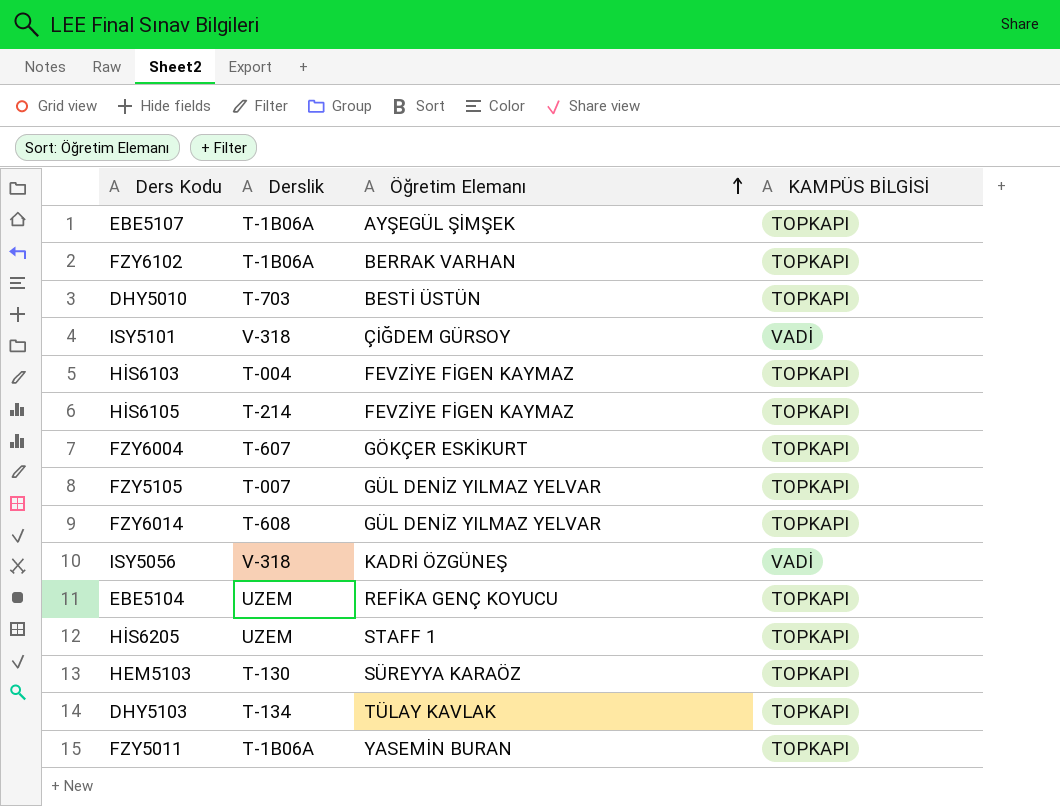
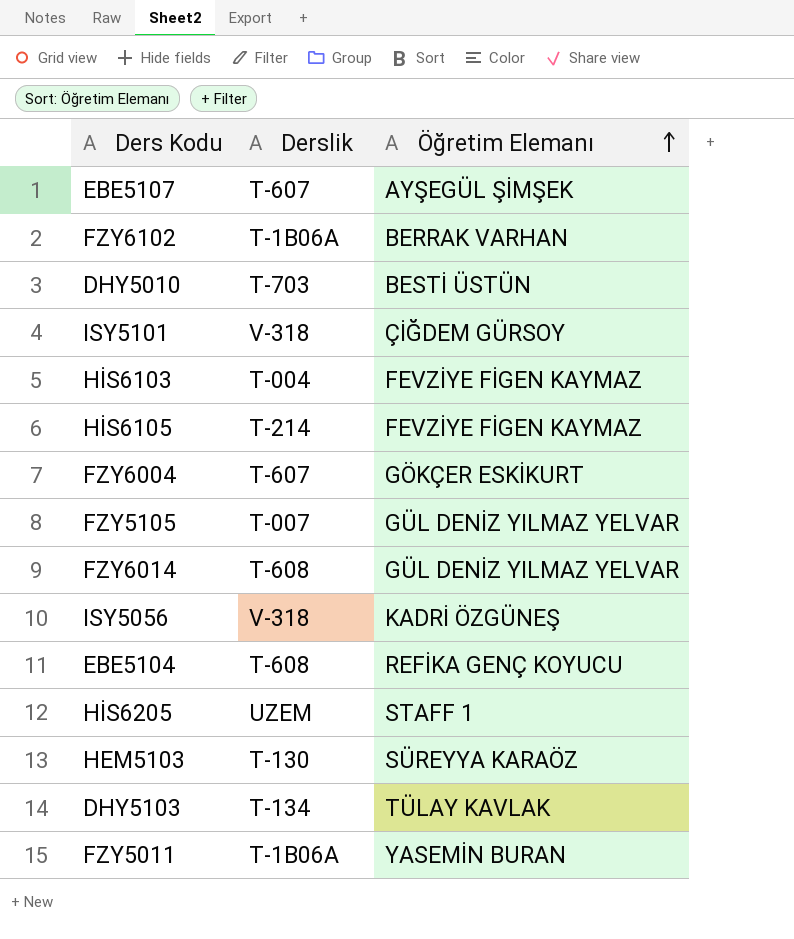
column KAMPÜS BİLGİSİ | position: 4 -> none
EBE5107 | Derslik: T-1B06A -> T-607
EBE5104 | Derslik: UZEM -> T-608

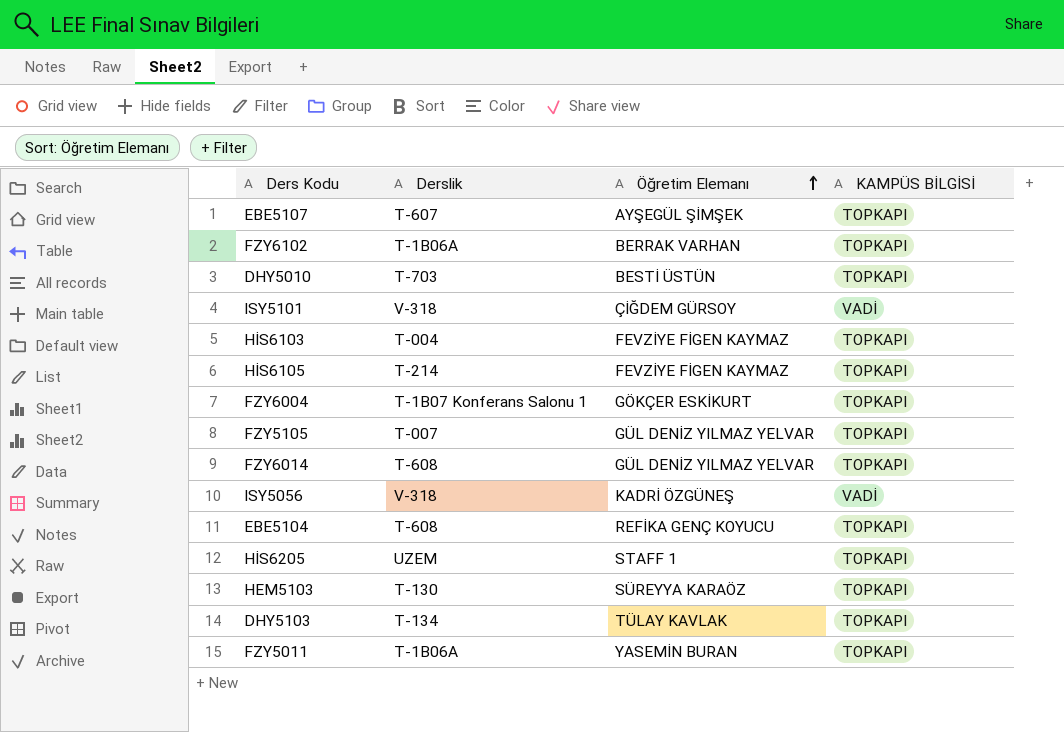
column KAMPÜS BİLGİSİ | position: none -> 4
FZY6004 | Derslik: T-607 -> T-1B07 Konferans Salonu 1

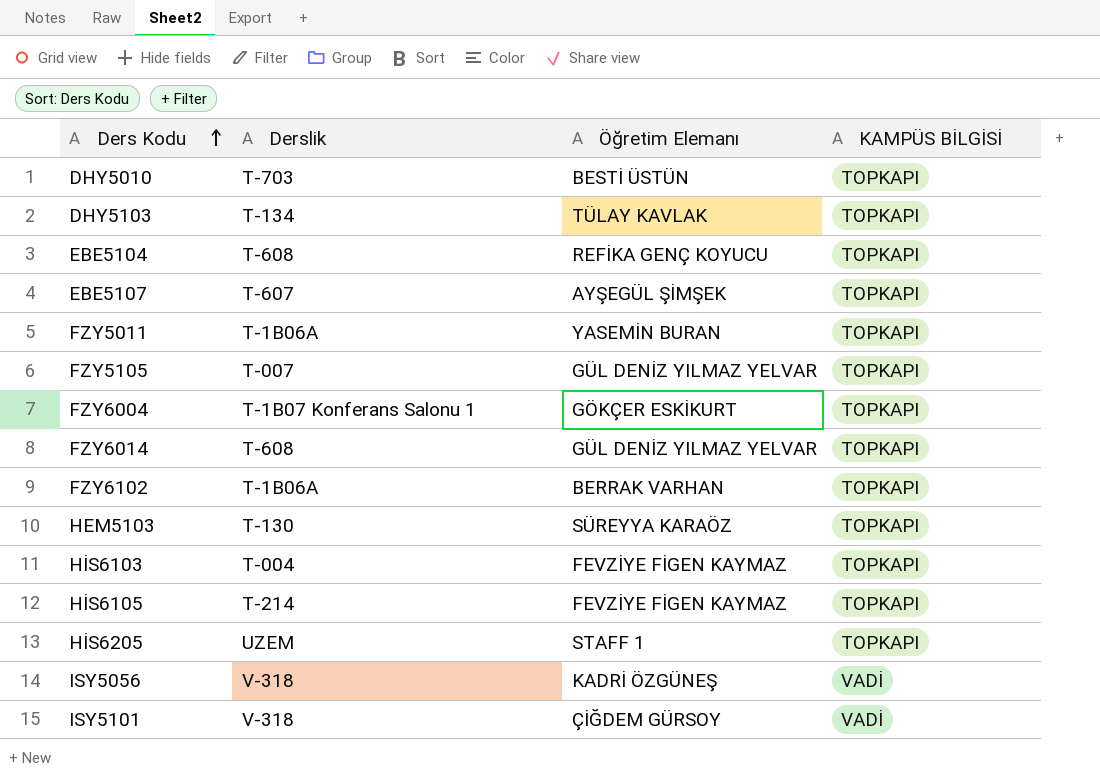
row order: Öğretim Elemanı ascending -> Ders Kodu ascending

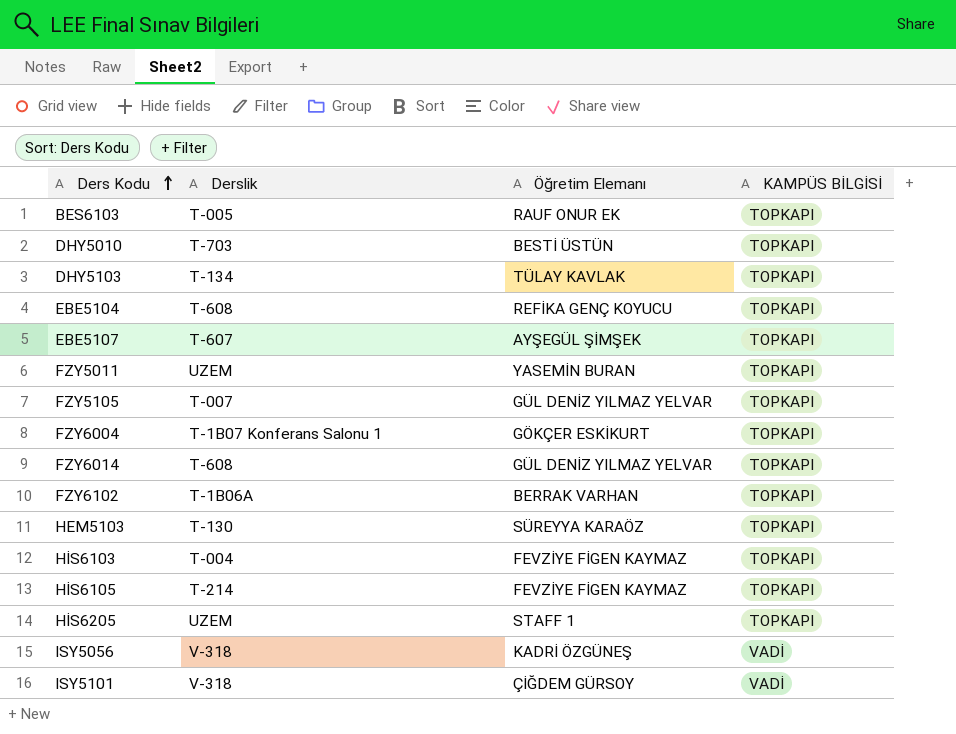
row BES6103: none -> T-005 | RAUF ONUR EK | TOPKAPI
FZY5011 | Derslik: T-1B06A -> UZEM

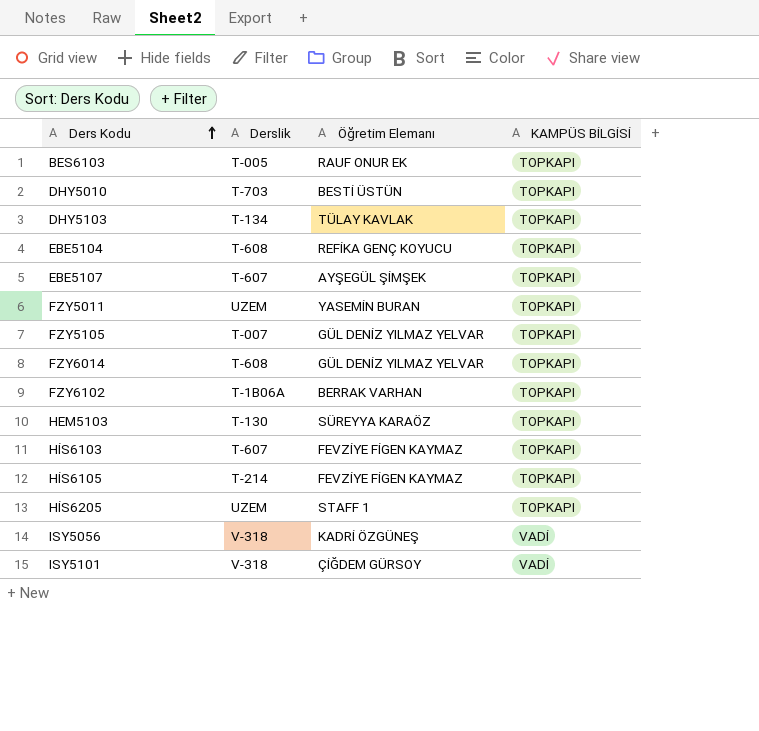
row FZY6004: T-1B07 Konferans Salonu 1 | GÖKÇER ESKİKURT | TOPKAPI -> none
HİS6103 | Derslik: T-004 -> T-607

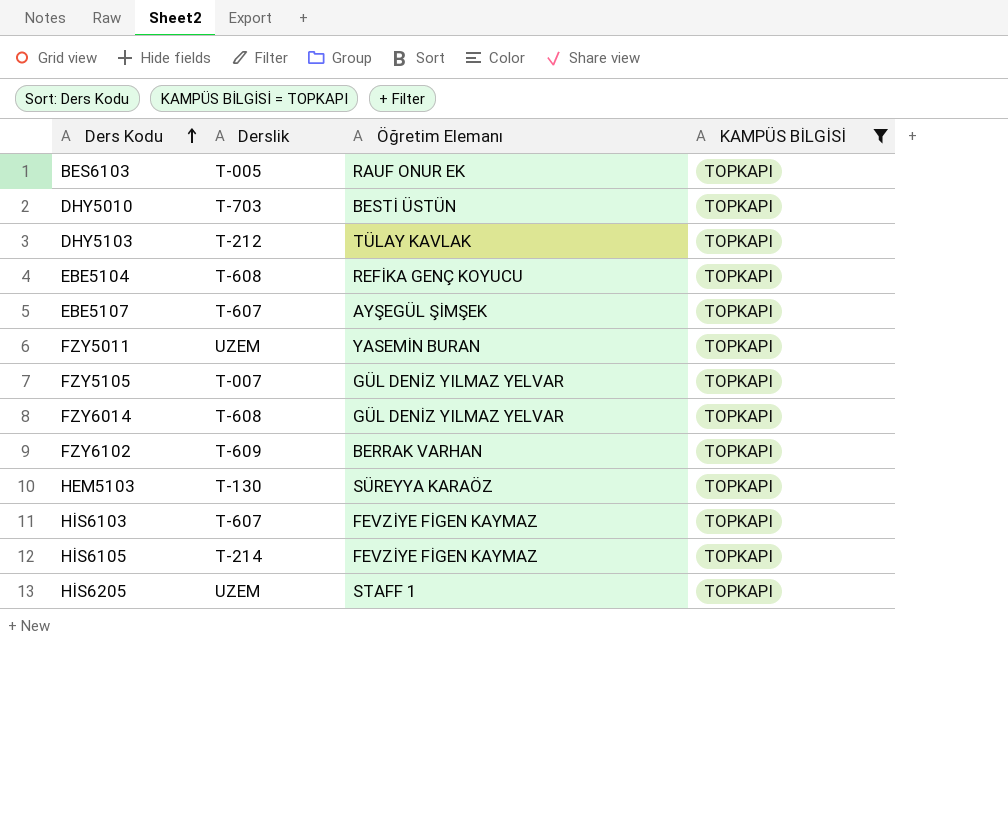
filter: none -> KAMPÜS BİLGİSİ = TOPKAPI
DHY5103 | Derslik: T-134 -> T-212
FZY6102 | Derslik: T-1B06A -> T-609

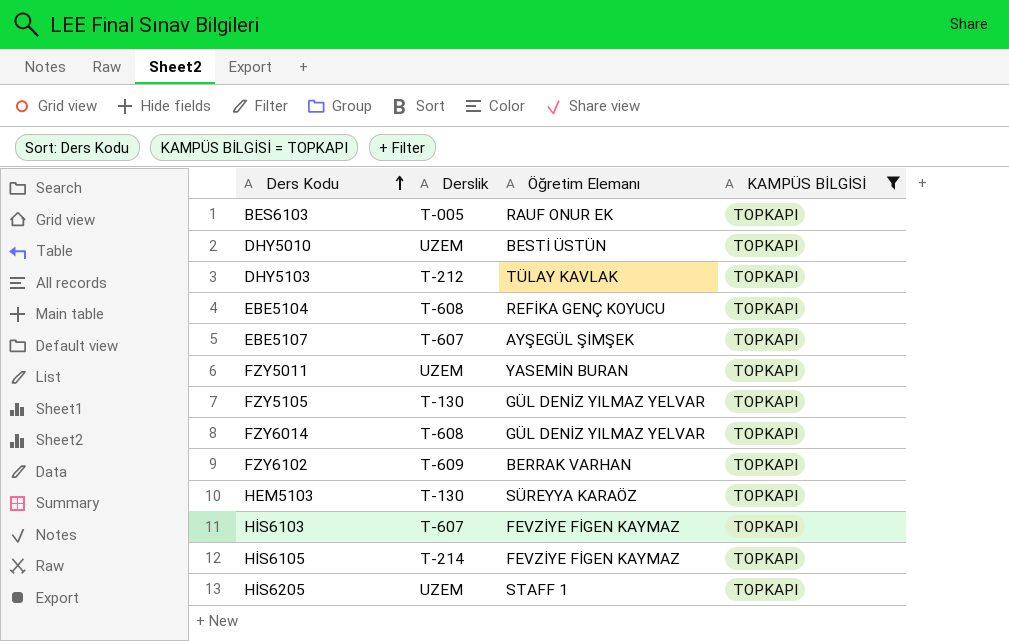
DHY5010 | Derslik: T-703 -> UZEM
FZY5105 | Derslik: T-007 -> T-130

